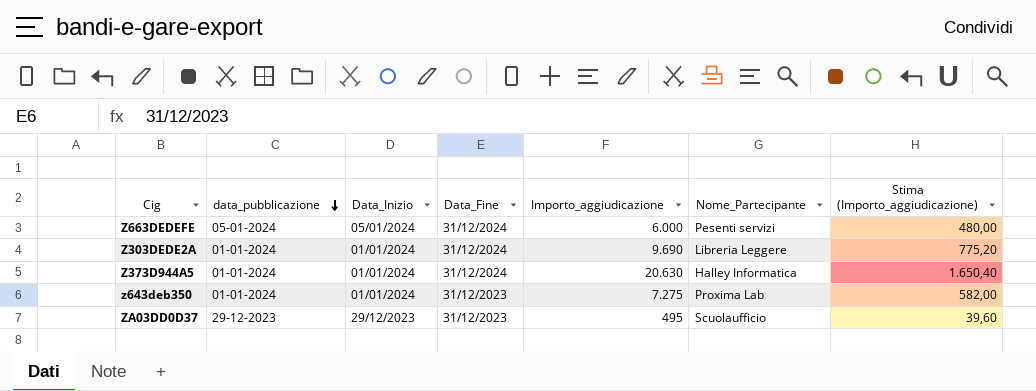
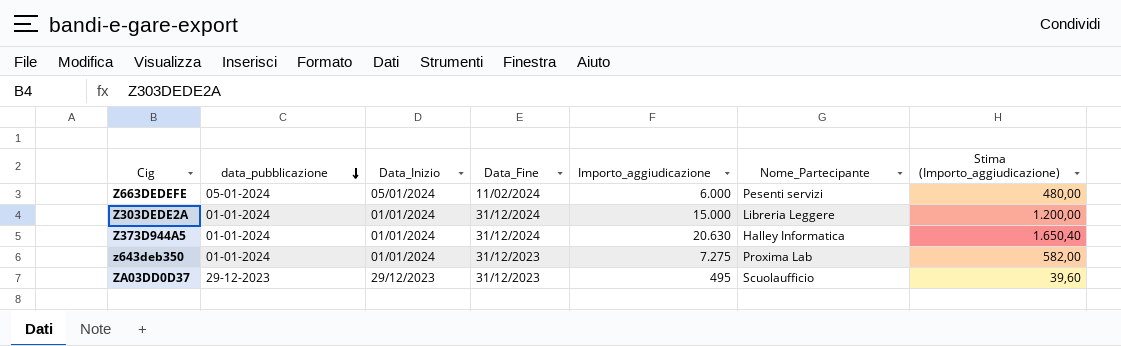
Z663DEDEFE | Data_Fine: 31/12/2024 -> 11/02/2024
Z303DEDE2A | Importo_aggiudicazione: 9.690 -> 15.000
Z303DEDE2A | Stima (Importo_aggiudicazione): 775,20 -> 1.200,00

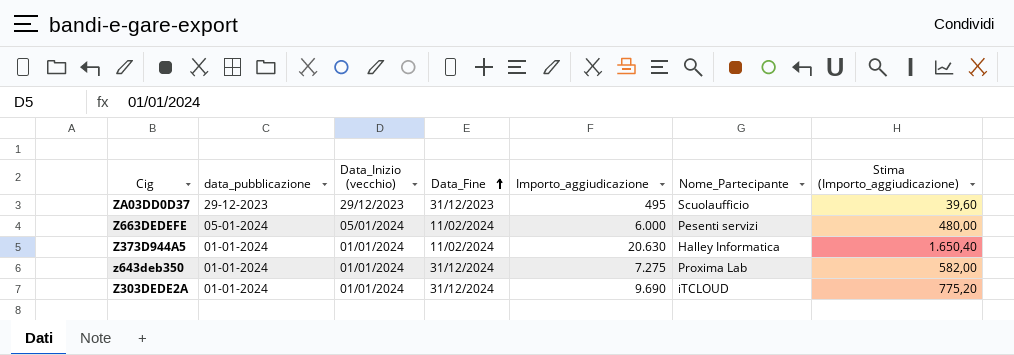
row order: data_pubblicazione descending -> Data_Fine ascending
column name: Data_Inizio -> Data_Inizio (vecchio)
Z373D944A5 | Data_Fine: 31/12/2024 -> 11/02/2024
z643deb350 | Data_Fine: 31/12/2023 -> 31/12/2024
Z303DEDE2A | Importo_aggiudicazione: 15.000 -> 9.690
Z303DEDE2A | Nome_Partecipante: Libreria Leggere -> iTCLOUD
Z303DEDE2A | Stima (Importo_aggiudicazione): 1.200,00 -> 775,20

